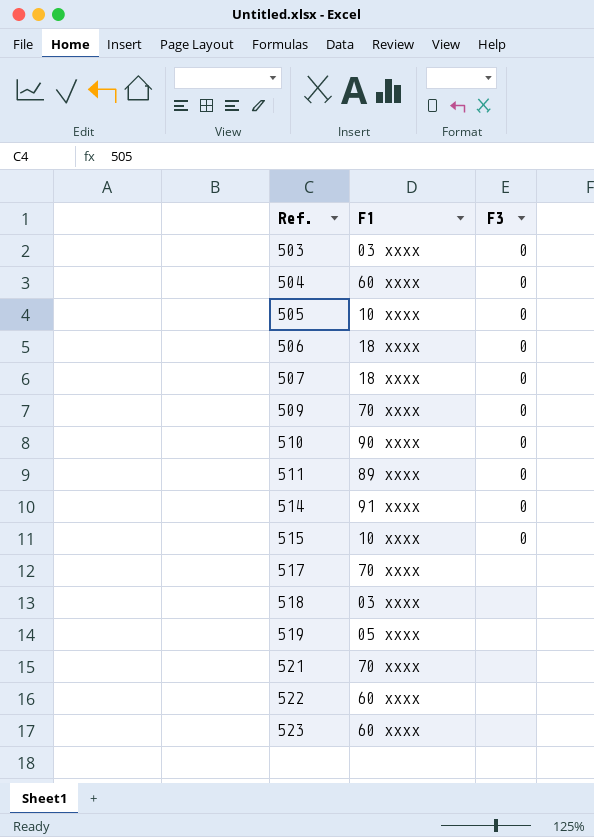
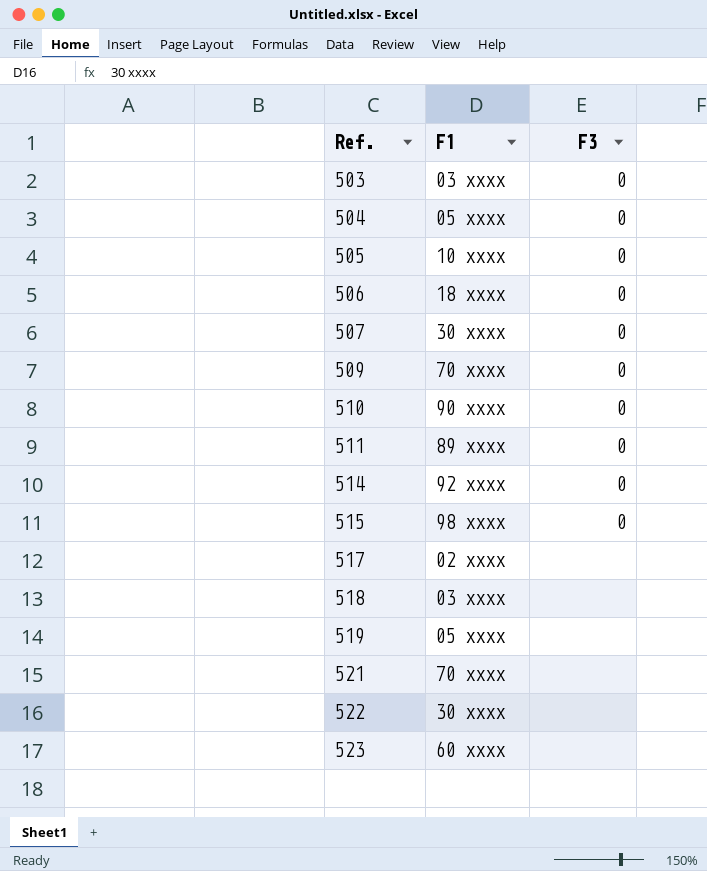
504 | F1: 60 xxxx -> 05 xxxx
507 | F1: 18 xxxx -> 30 xxxx
514 | F1: 91 xxxx -> 92 xxxx
515 | F1: 10 xxxx -> 98 xxxx
517 | F1: 70 xxxx -> 02 xxxx
522 | F1: 60 xxxx -> 30 xxxx

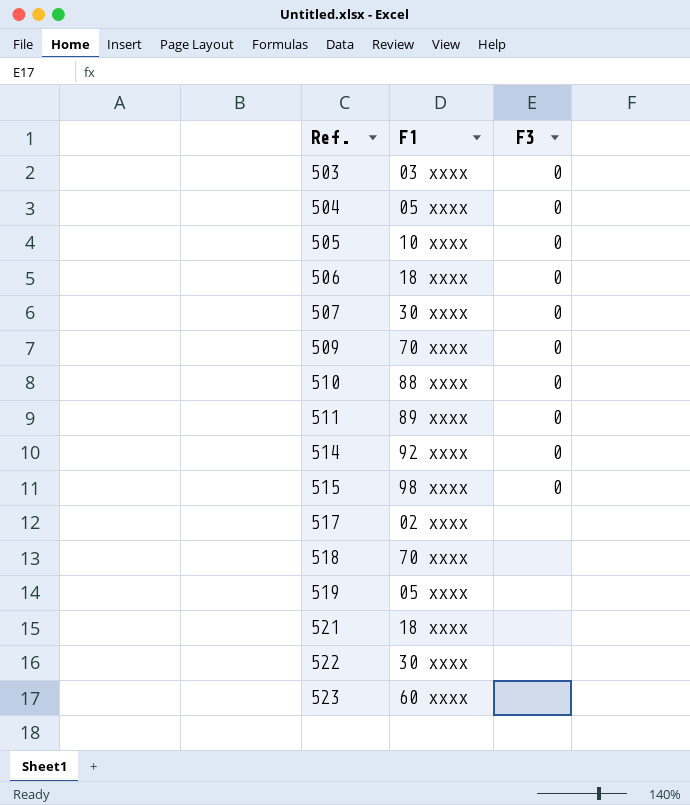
510 | F1: 90 xxxx -> 88 xxxx
518 | F1: 03 xxxx -> 70 xxxx
521 | F1: 70 xxxx -> 18 xxxx

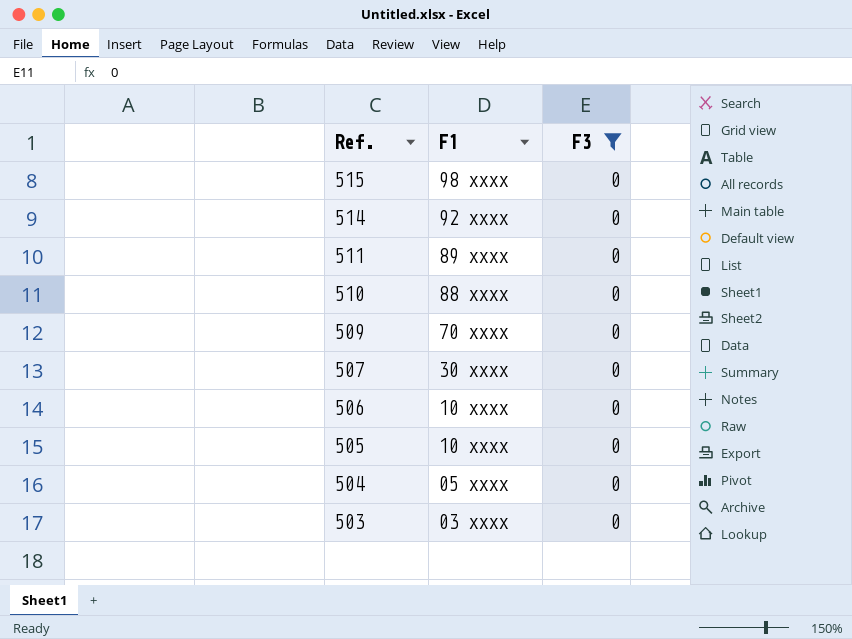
filter: none -> F3 = 0
row order: Ref. ascending -> Ref. descending
506 | F1: 18 xxxx -> 10 xxxx

